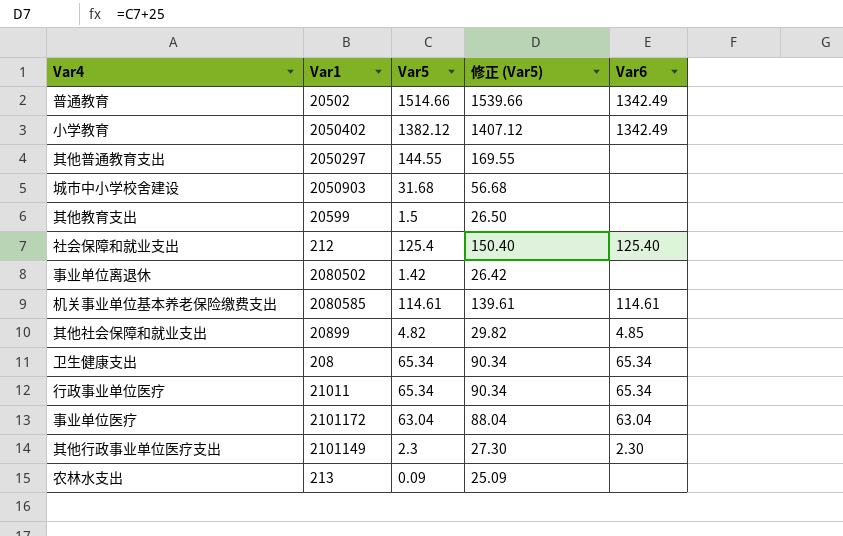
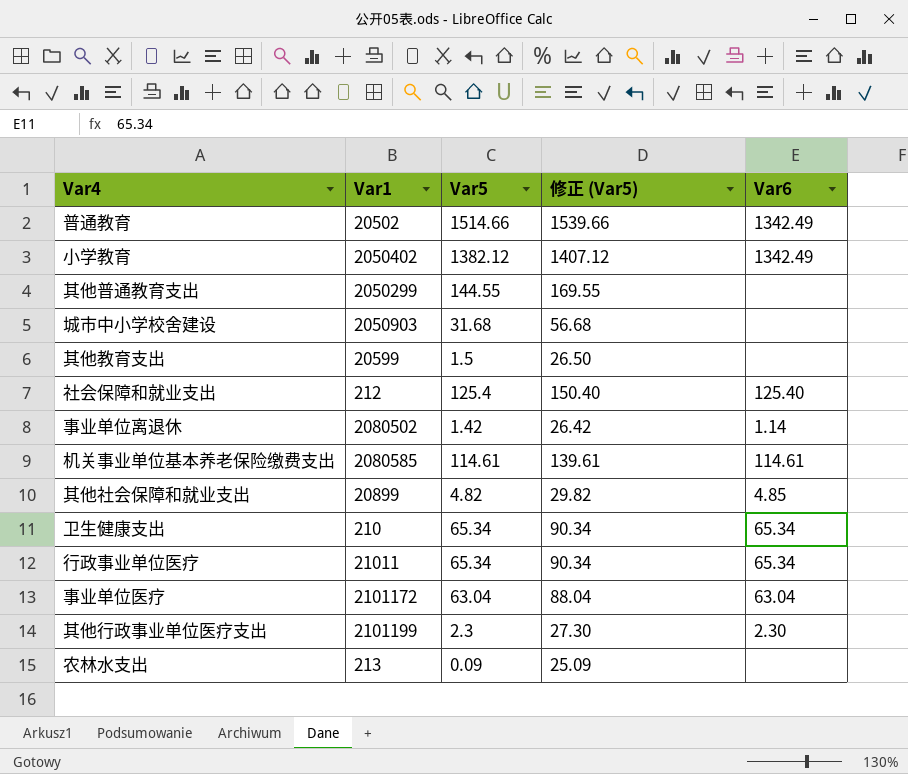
其他普通教育支出 | Var1: 2050297 -> 2050299
事业单位离退休 | Var6: none -> 1.14
卫生健康支出 | Var1: 208 -> 210
其他行政事业单位医疗支出 | Var1: 2101149 -> 2101199

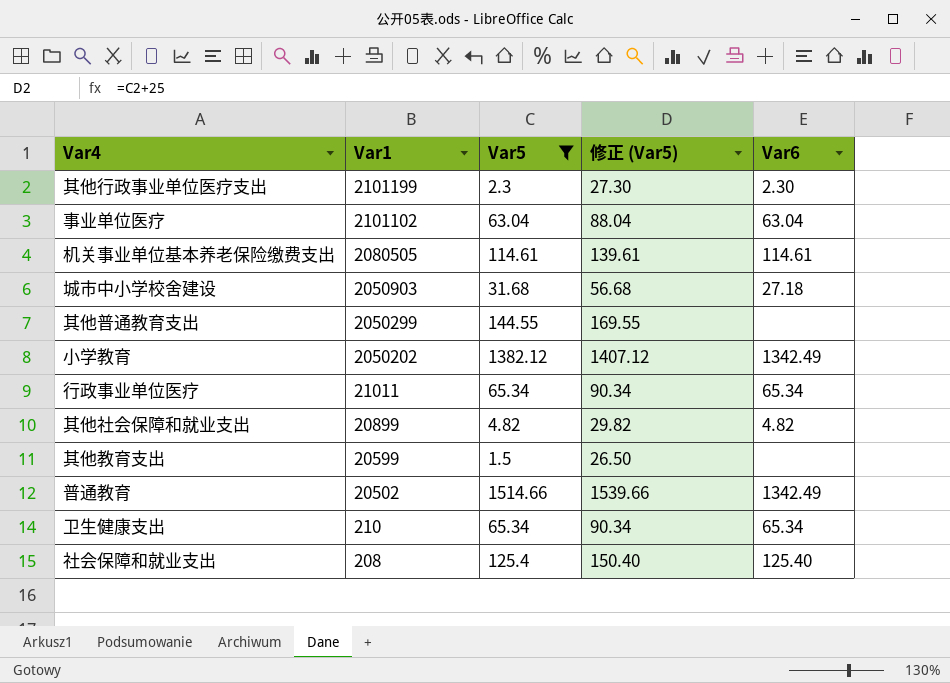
filter: none -> Var5 >= 1.5
row order: none -> Var1 descending
事业单位医疗 | Var1: 2101172 -> 2101102
机关事业单位基本养老保险缴费支出 | Var1: 2080585 -> 2080505
城市中小学校舍建设 | Var6: none -> 27.18
小学教育 | Var1: 2050402 -> 2050202
其他社会保障和就业支出 | Var6: 4.85 -> 4.82
社会保障和就业支出 | Var1: 212 -> 208

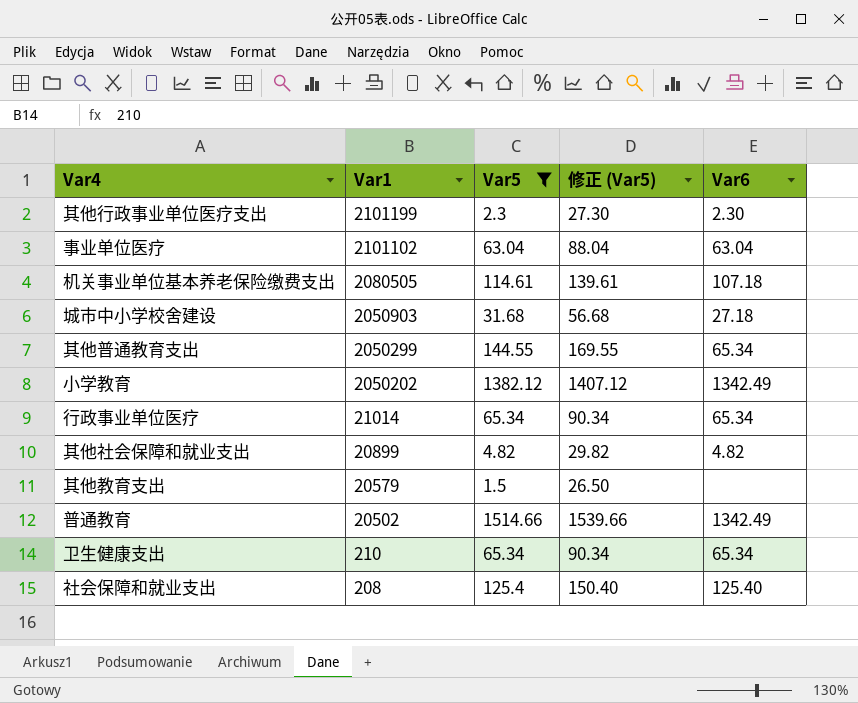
机关事业单位基本养老保险缴费支出 | Var6: 114.61 -> 107.18
其他普通教育支出 | Var6: none -> 65.34
行政事业单位医疗 | Var1: 21011 -> 21014
其他教育支出 | Var1: 20599 -> 20579

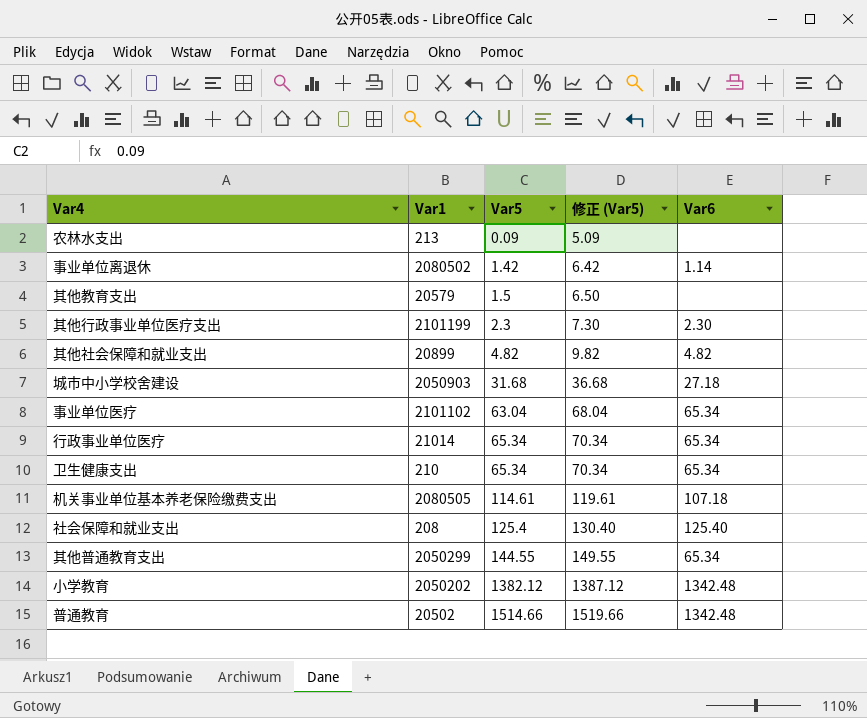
filter: Var5 >= 1.5 -> none
row order: Var1 descending -> Var5 ascending
column 修正 (Var5) | formula: [Var5] + 25 -> [Var5] + 5
事业单位医疗 | Var6: 63.04 -> 65.34
小学教育 | Var6: 1342.49 -> 1342.48
普通教育 | Var6: 1342.49 -> 1342.48

